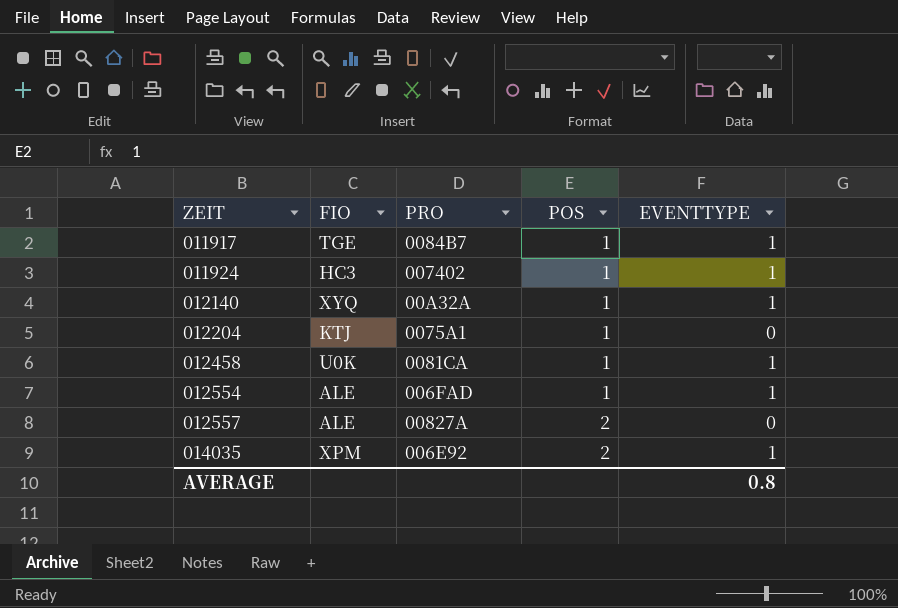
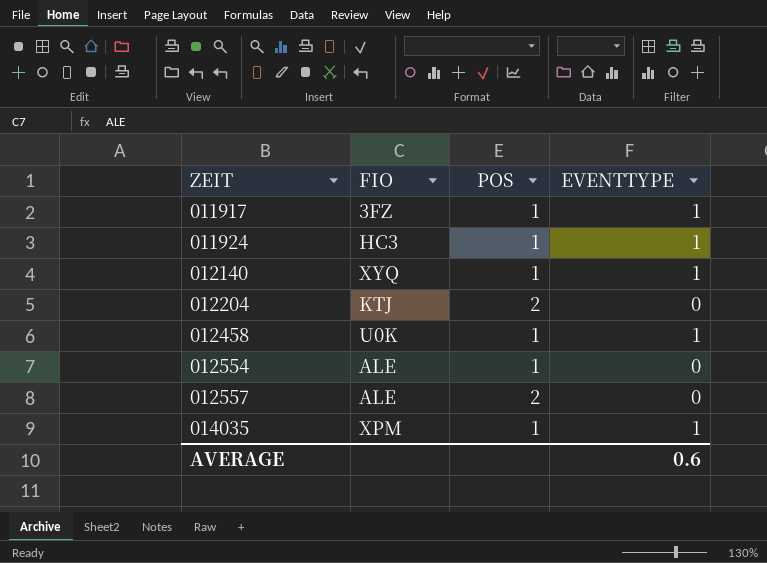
column PRO | position: 3 -> none
011917 | FIO: TGE -> 3FZ
012204 | POS: 1 -> 2
012554 | EVENTTYPE: 1 -> 0
014035 | POS: 2 -> 1
AVERAGE | EVENTTYPE: 0.8 -> 0.6

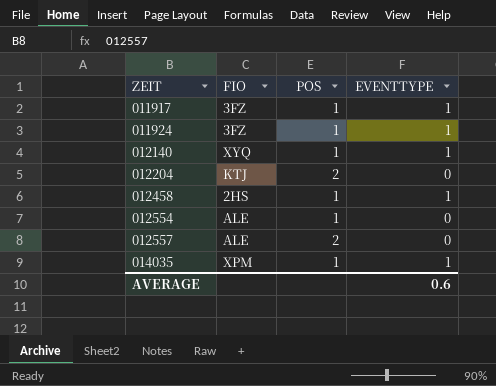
011924 | FIO: HC3 -> 3FZ
012458 | FIO: U0K -> 2HS

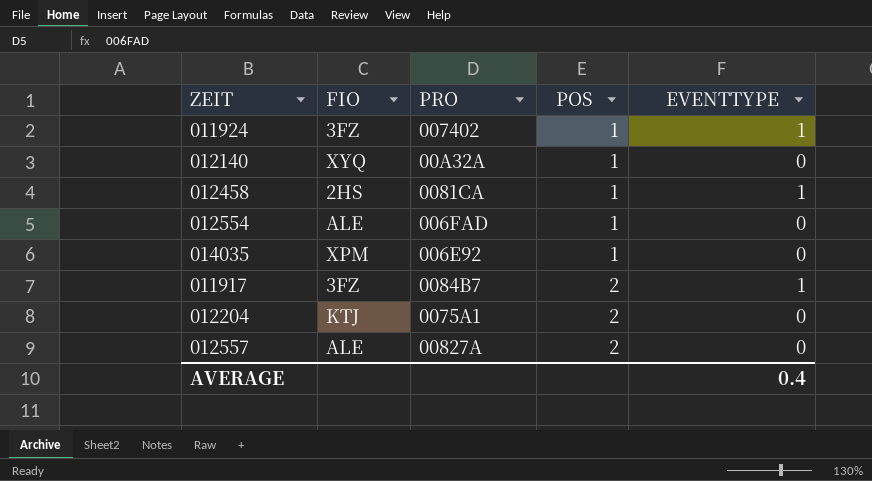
row order: ZEIT ascending -> POS ascending
column PRO | position: none -> 3
012140 | EVENTTYPE: 1 -> 0
014035 | EVENTTYPE: 1 -> 0
011917 | POS: 1 -> 2
AVERAGE | EVENTTYPE: 0.6 -> 0.4

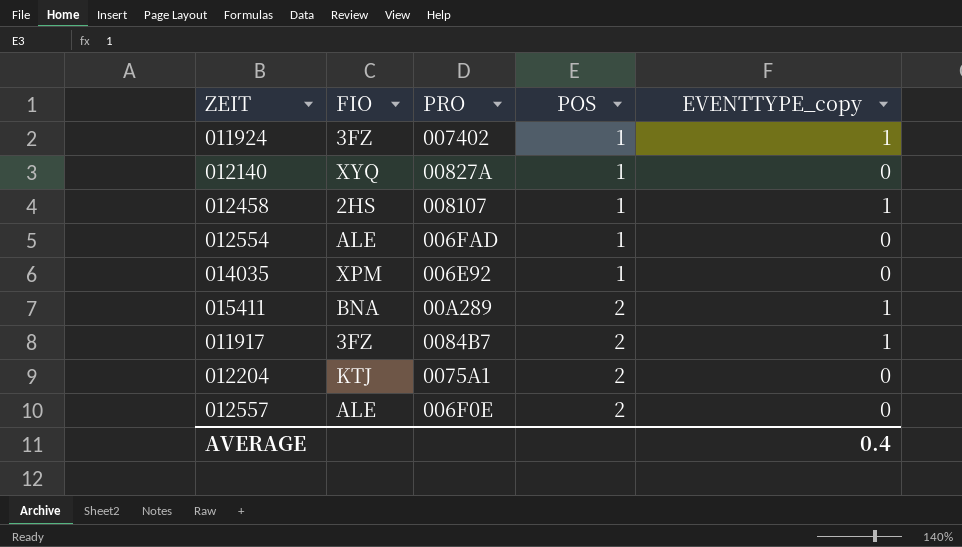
column name: EVENTTYPE -> EVENTTYPE_copy
012140 | PRO: 00A32A -> 00827A
012458 | PRO: 0081CA -> 008107
row 015411: none -> BNA | 00A289 | 2 | 1
012557 | PRO: 00827A -> 006F0E

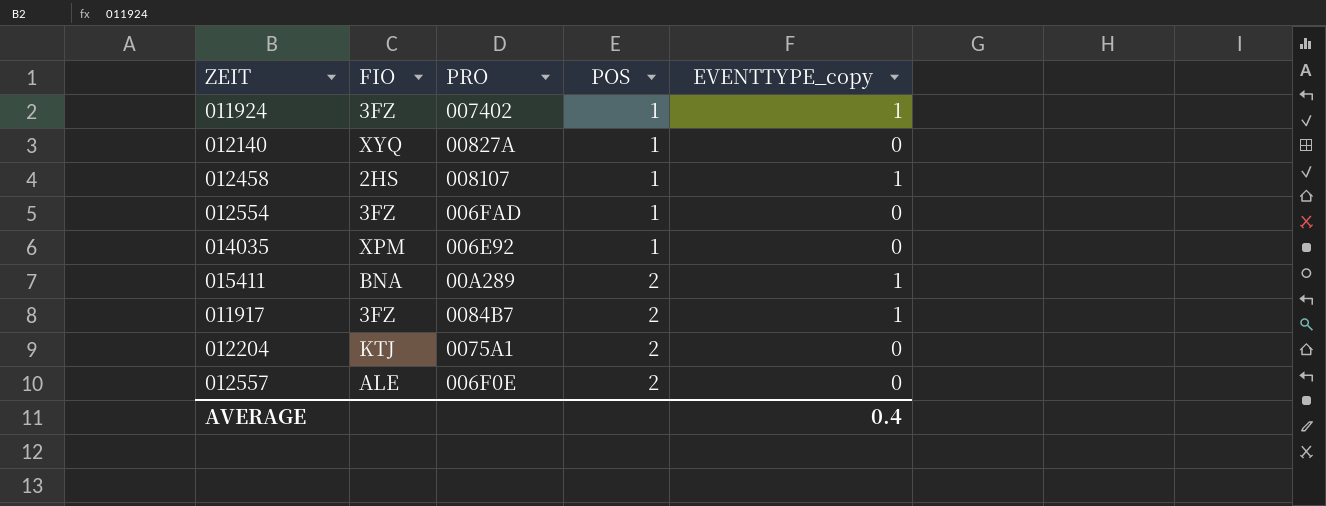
012554 | FIO: ALE -> 3FZ

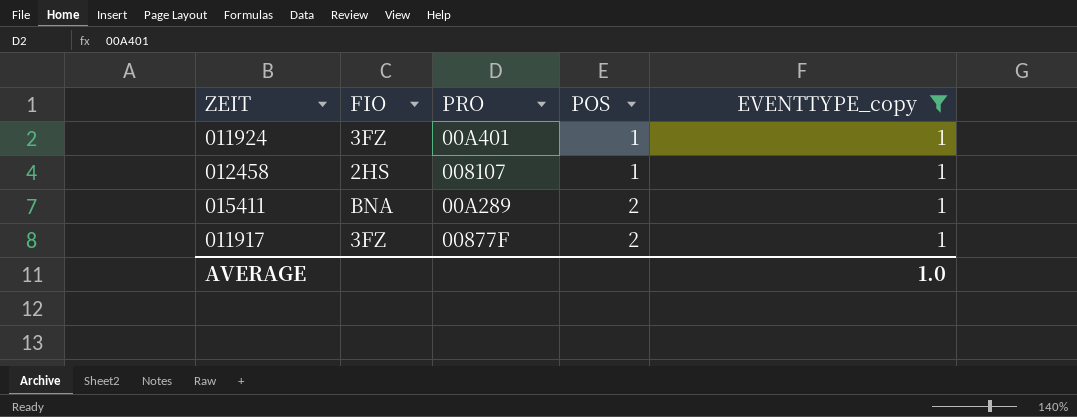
filter: none -> EVENTTYPE_copy = 1
011924 | PRO: 007402 -> 00A401
011917 | PRO: 0084B7 -> 00877F
AVERAGE | EVENTTYPE_copy: 0.4 -> 1.0

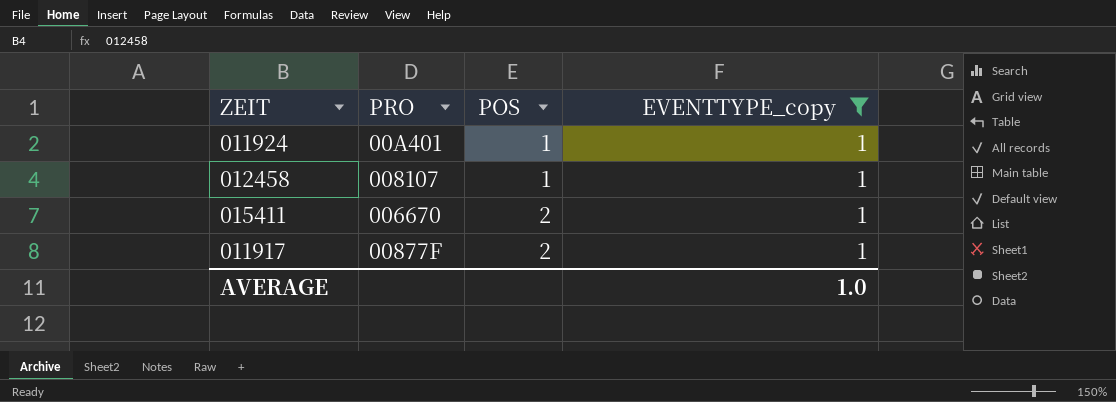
column FIO | position: 2 -> none
015411 | PRO: 00A289 -> 006670

